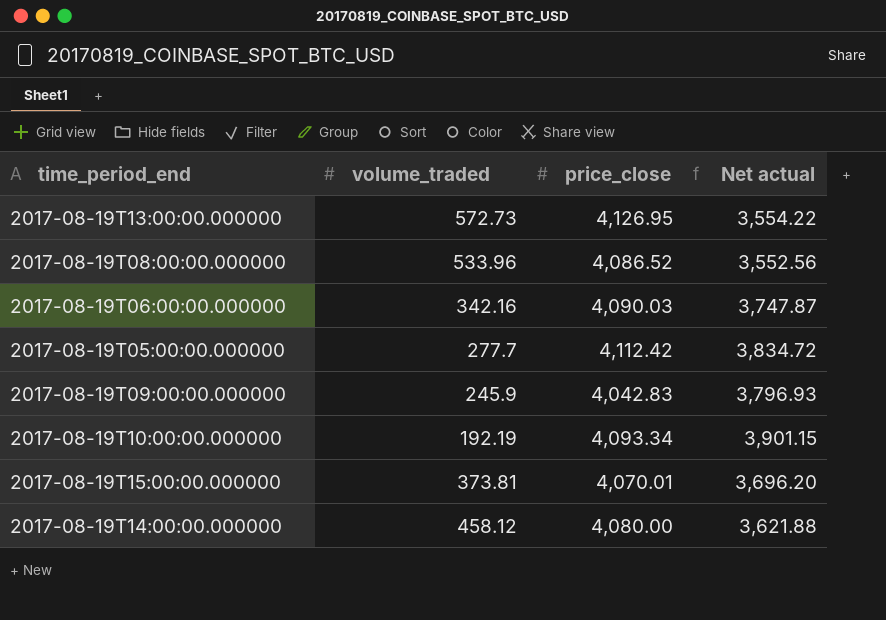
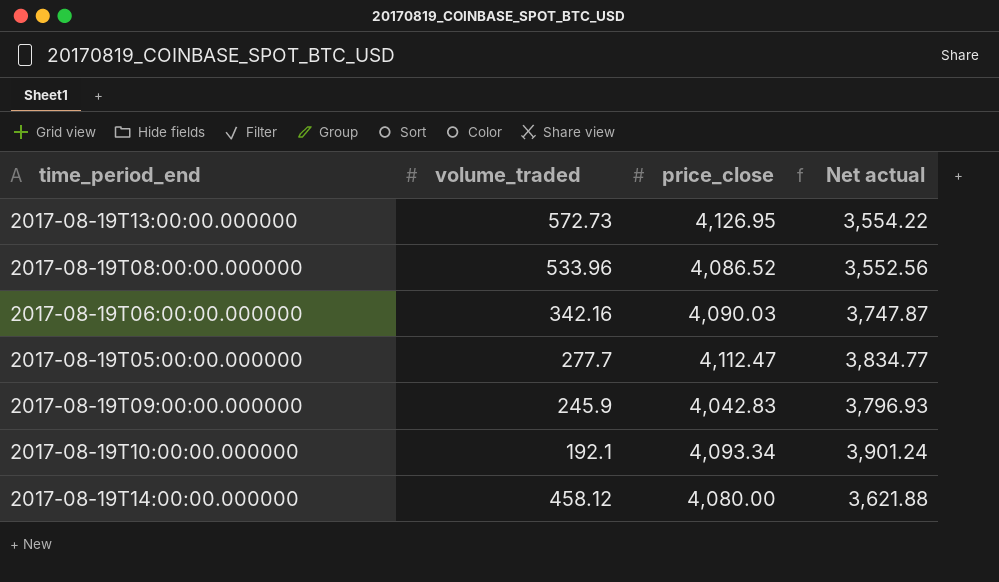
row 2017-08-19T15:00:00.000000: 373.81 | 4,070.01 | 3,696.20 -> none
2017-08-19T05:00:00.000000 | price_close: 4,112.42 -> 4,112.47
2017-08-19T05:00:00.000000 | Net actual: 3,834.72 -> 3,834.77
2017-08-19T10:00:00.000000 | volume_traded: 192.19 -> 192.1
2017-08-19T10:00:00.000000 | Net actual: 3,901.15 -> 3,901.24

